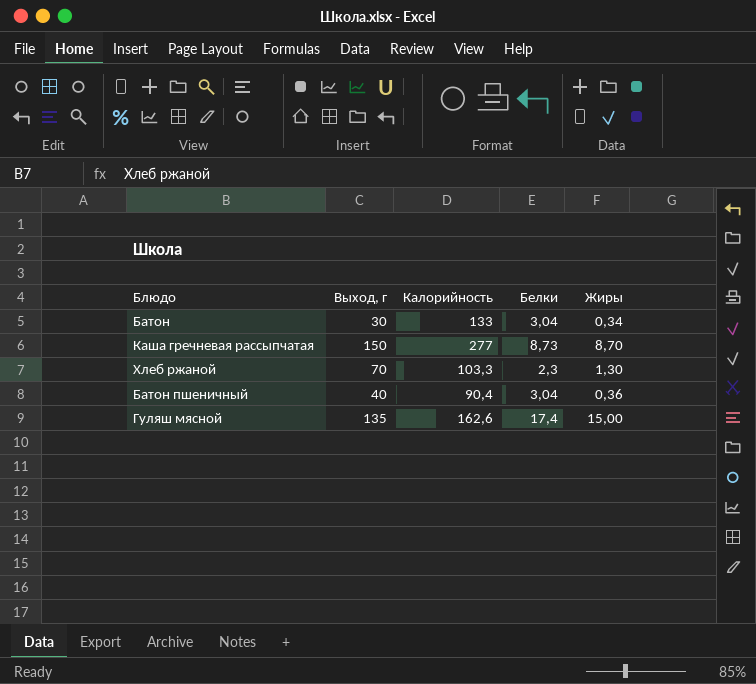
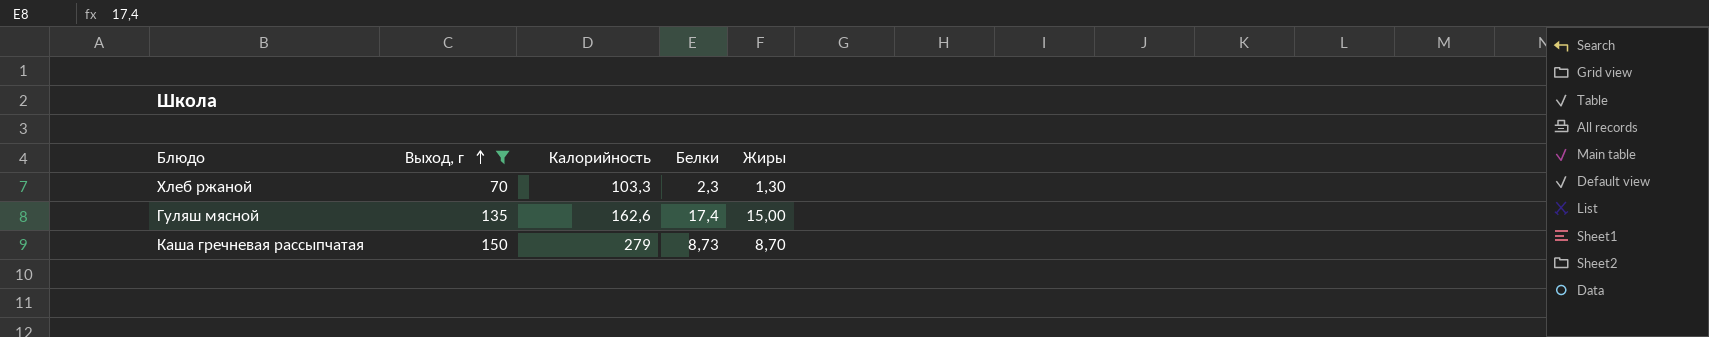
filter: none -> Выход, г >= 70
row order: none -> Выход, г ascending
Каша гречневая рассыпчатая | Калорийность: 277 -> 279

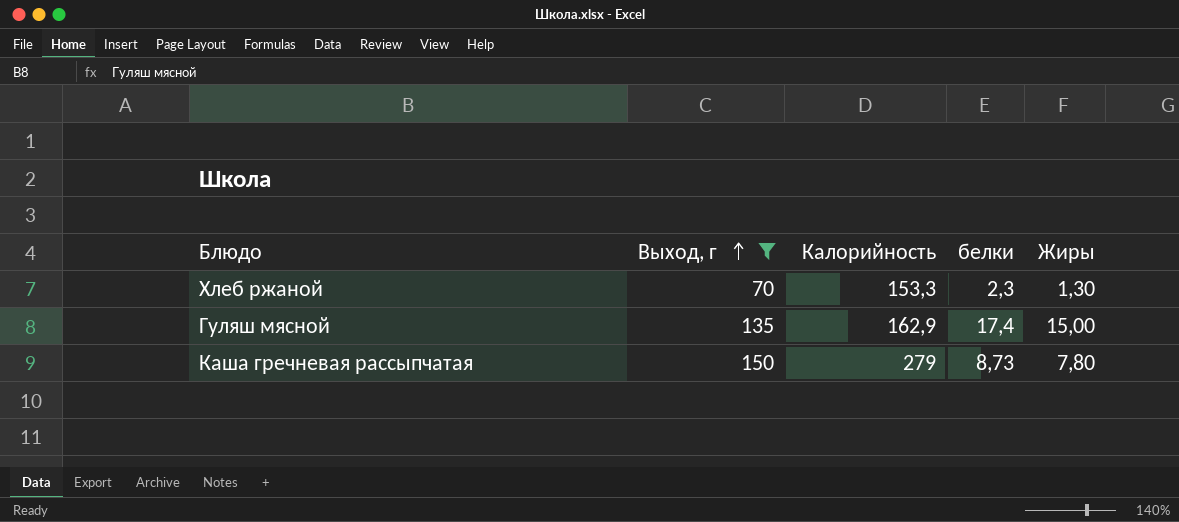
column name: Белки -> белки
Хлеб ржаной | Калорийность: 103,3 -> 153,3
Гуляш мясной | Калорийность: 162,6 -> 162,9
Каша гречневая рассыпчатая | Жиры: 8,70 -> 7,80

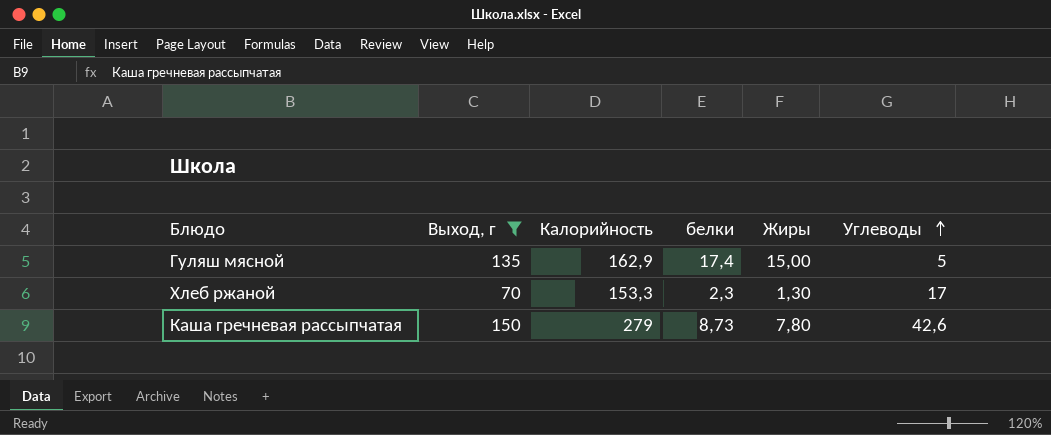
row order: Выход, г ascending -> Углеводы ascending
column Углеводы | position: none -> 6

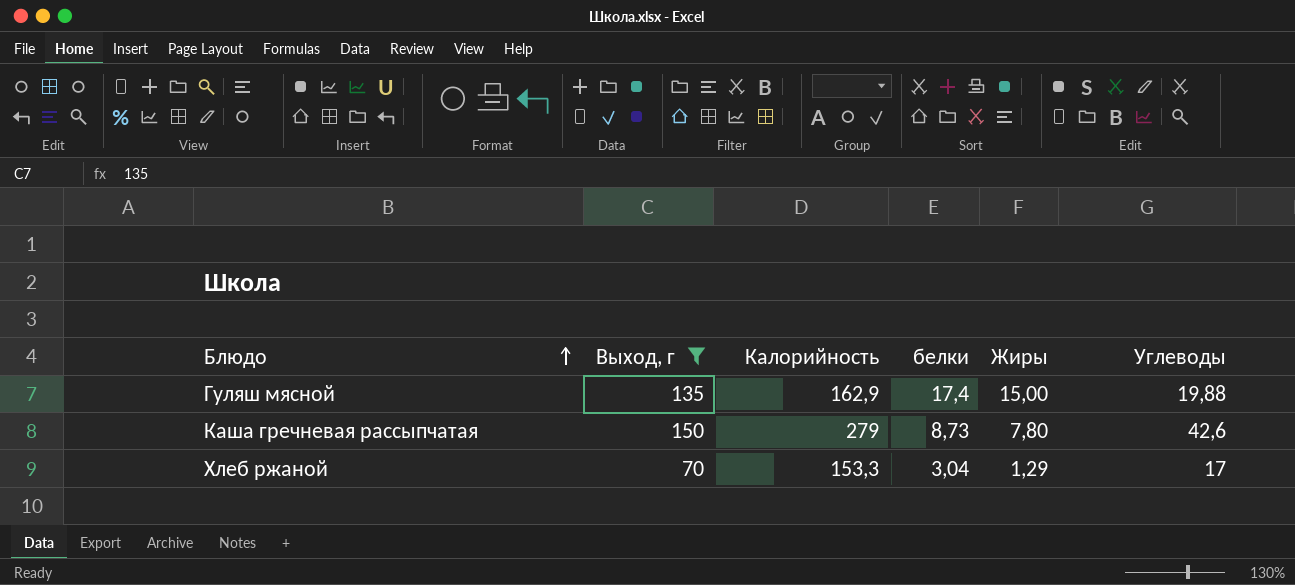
row order: Углеводы ascending -> Блюдо ascending
Гуляш мясной | Углеводы: 5 -> 19,88
Хлеб ржаной | белки: 2,3 -> 3,04
Хлеб ржаной | Жиры: 1,30 -> 1,29

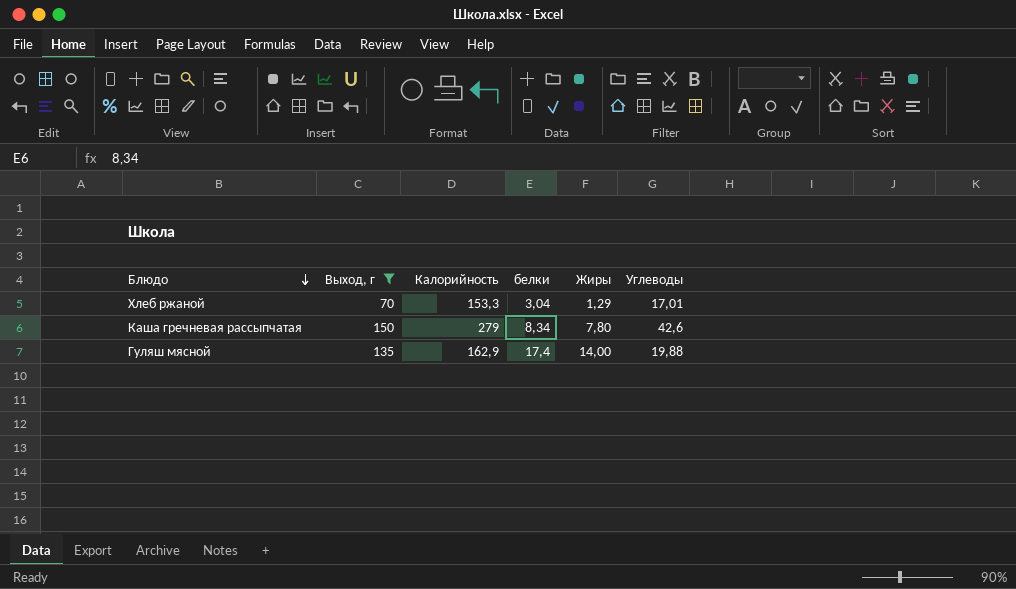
row order: Блюдо ascending -> Блюдо descending
Хлеб ржаной | Углеводы: 17 -> 17,01
Каша гречневая рассыпчатая | белки: 8,73 -> 8,34
Гуляш мясной | Жиры: 15,00 -> 14,00

